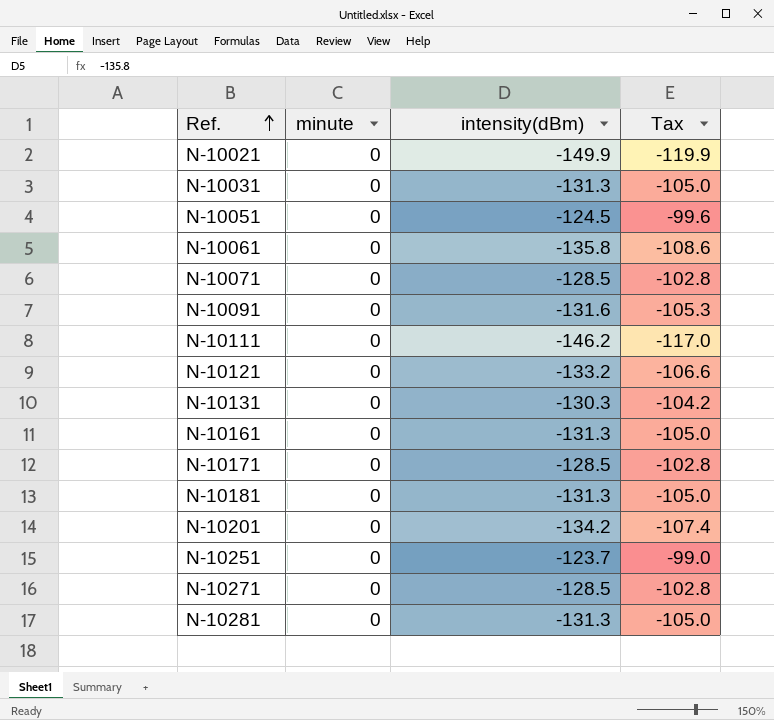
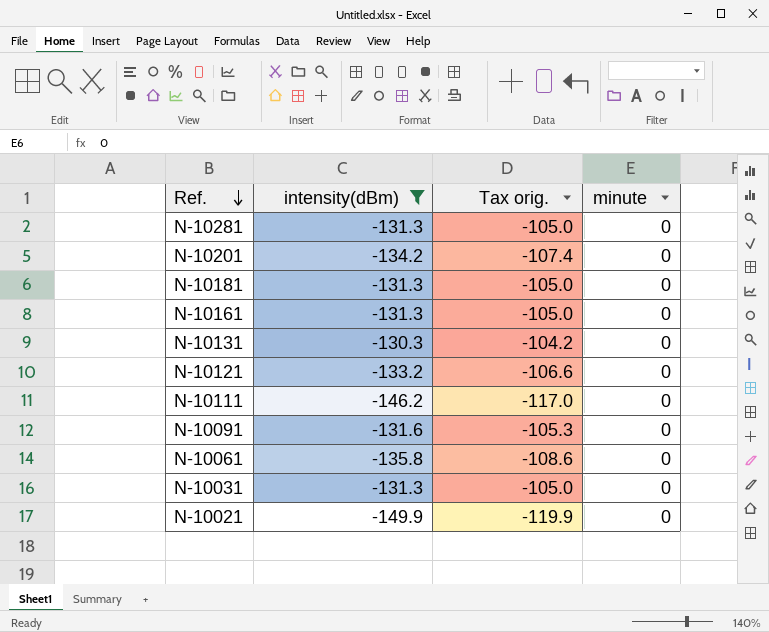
filter: none -> intensity(dBm) <= -130.3
row order: Ref. ascending -> Ref. descending
column name: Tax -> Tax orig.
column minute | position: 2 -> 4

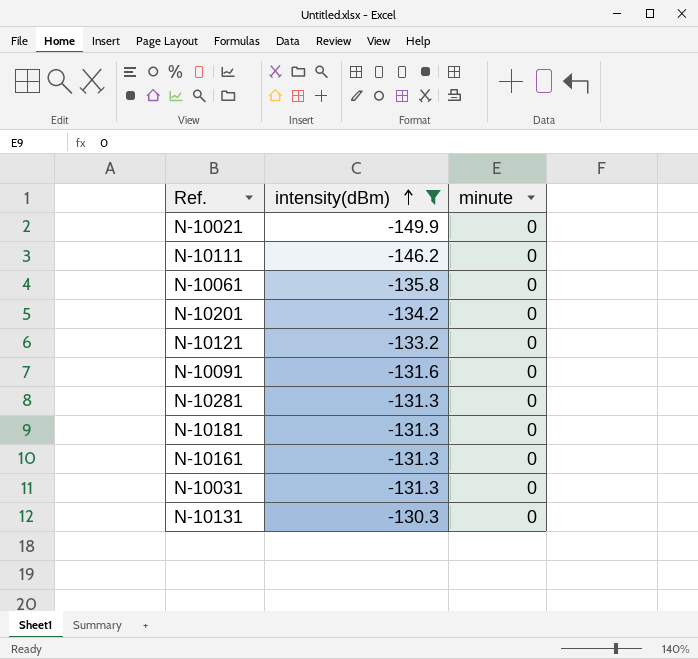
row order: Ref. descending -> intensity(dBm) ascending
column Tax orig. | formula: [intensity(dBm)] * 0.8 -> none

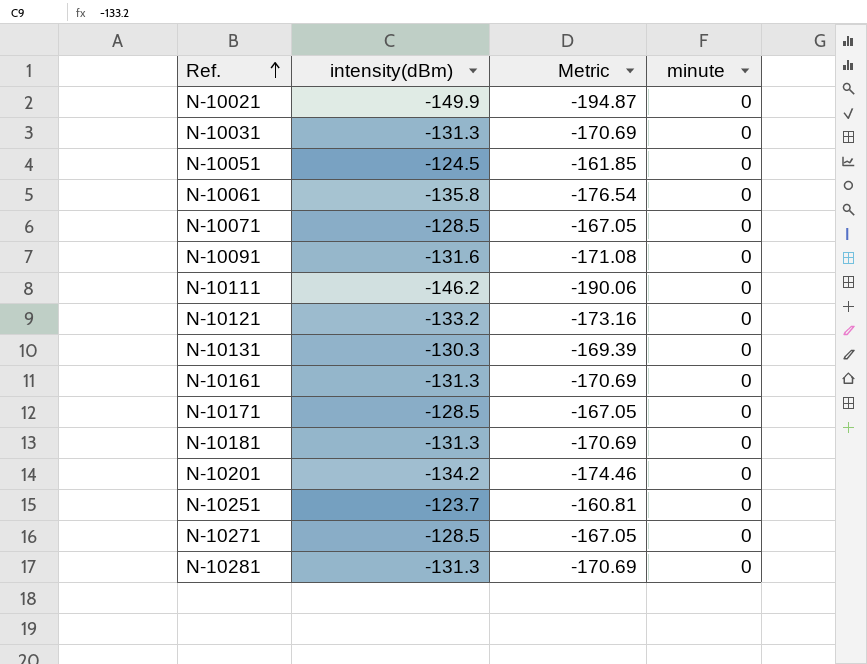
filter: intensity(dBm) <= -130.3 -> none
row order: intensity(dBm) ascending -> Ref. ascending
column Metric | formula: none -> [intensity(dBm)] * 1.3

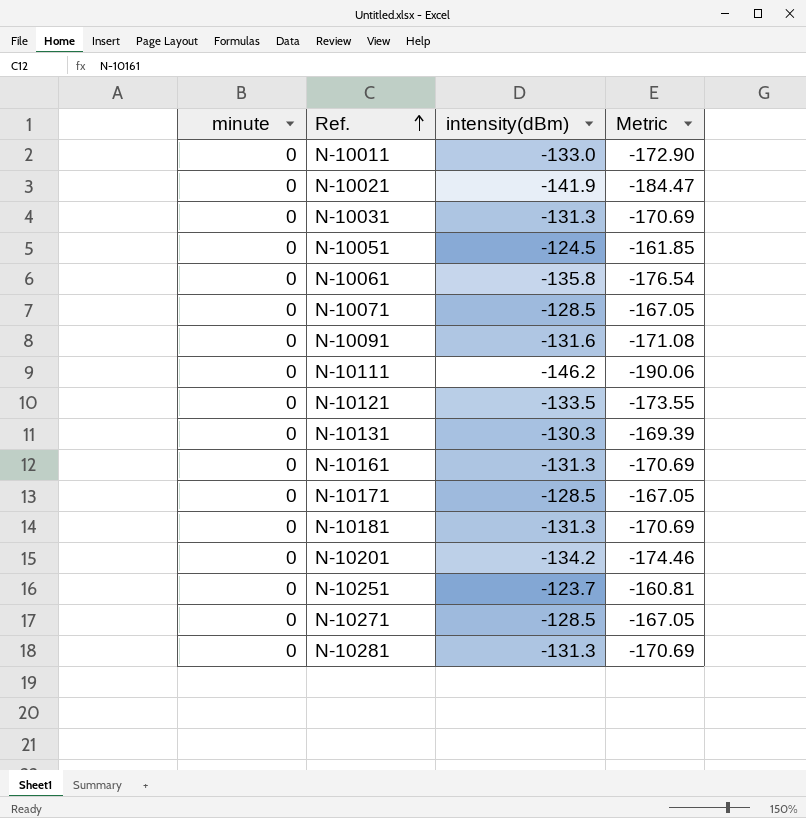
column minute | position: 4 -> 1
row N-10011: none -> 0 | -133.0 | -172.90
N-10021 | intensity(dBm): -149.9 -> -141.9
N-10021 | Metric: -194.87 -> -184.47
N-10121 | intensity(dBm): -133.2 -> -133.5
N-10121 | Metric: -173.16 -> -173.55

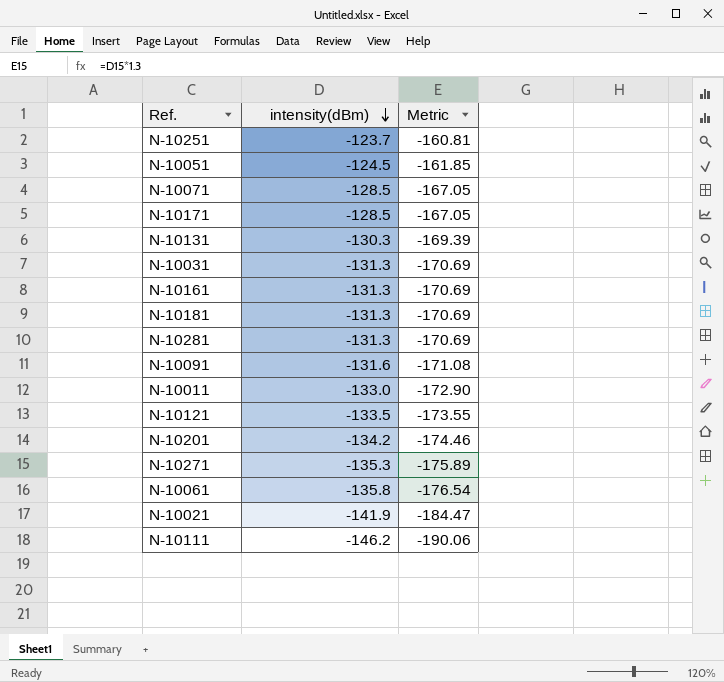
row order: Ref. ascending -> intensity(dBm) descending
column minute | position: 1 -> none
N-10271 | intensity(dBm): -128.5 -> -135.3
N-10271 | Metric: -167.05 -> -175.89

